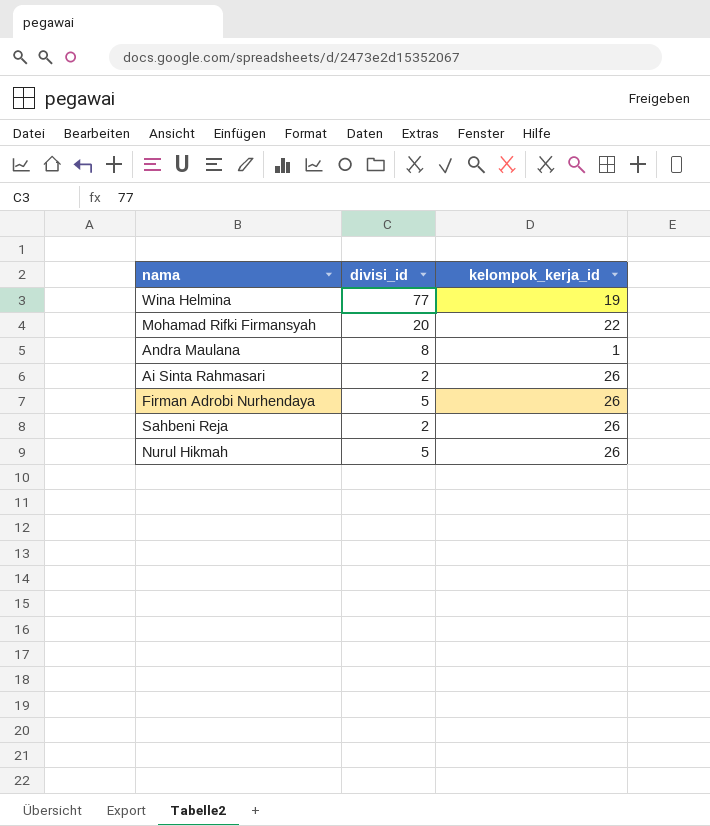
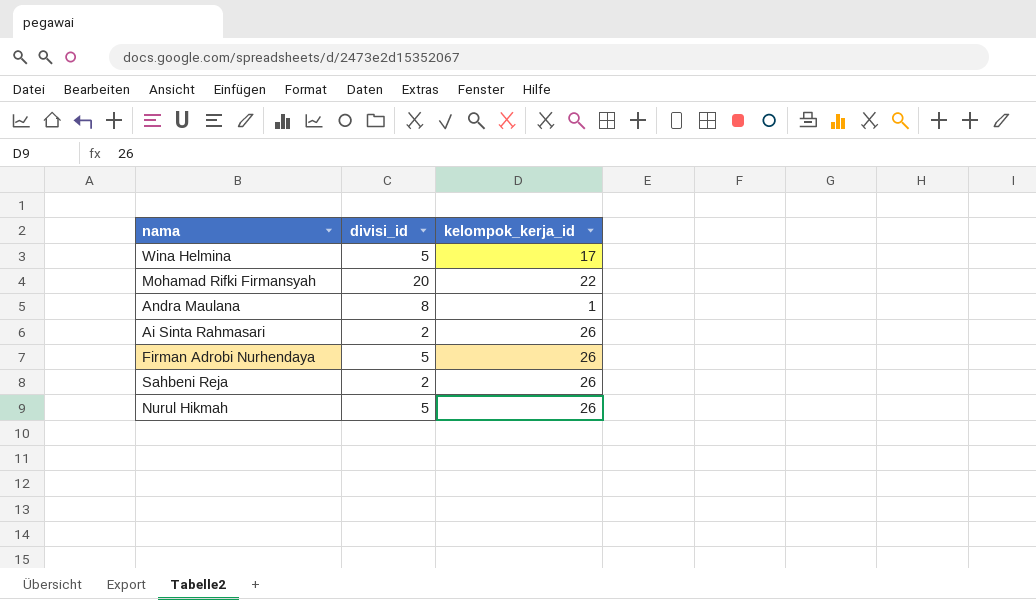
Wina Helmina | divisi_id: 77 -> 5
Wina Helmina | kelompok_kerja_id: 19 -> 17

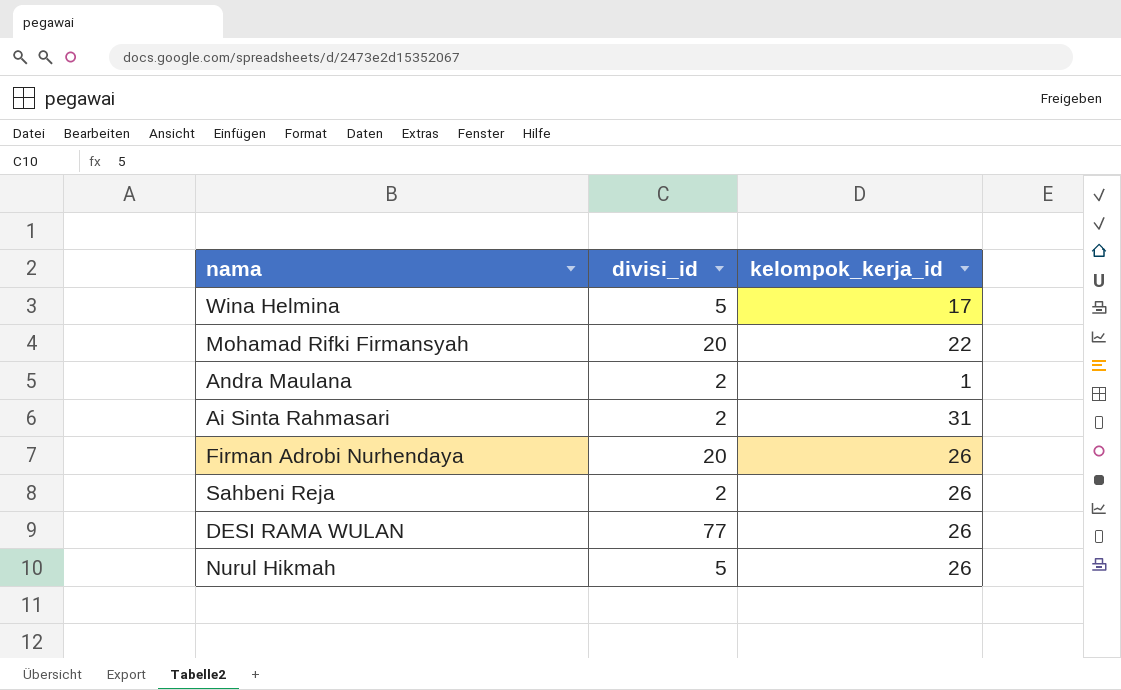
Andra Maulana | divisi_id: 8 -> 2
Ai Sinta Rahmasari | kelompok_kerja_id: 26 -> 31
Firman Adrobi Nurhendaya | divisi_id: 5 -> 20
row DESI RAMA WULAN: none -> 77 | 26

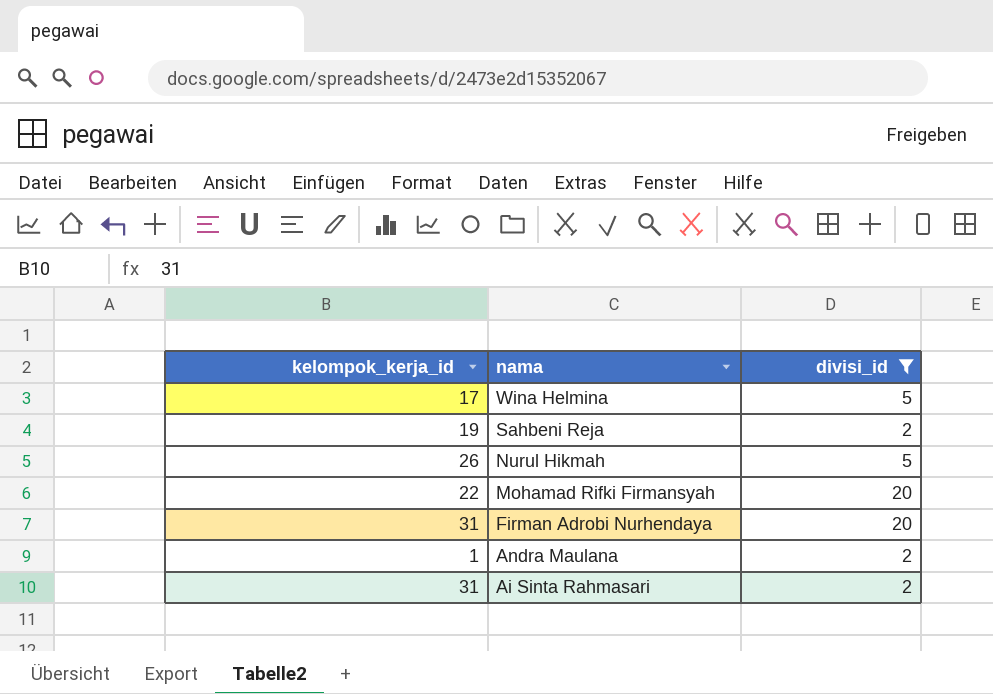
filter: none -> divisi_id != 77
row order: none -> nama descending
column kelompok_kerja_id | position: 3 -> 1
Sahbeni Reja | kelompok_kerja_id: 26 -> 19
Firman Adrobi Nurhendaya | kelompok_kerja_id: 26 -> 31

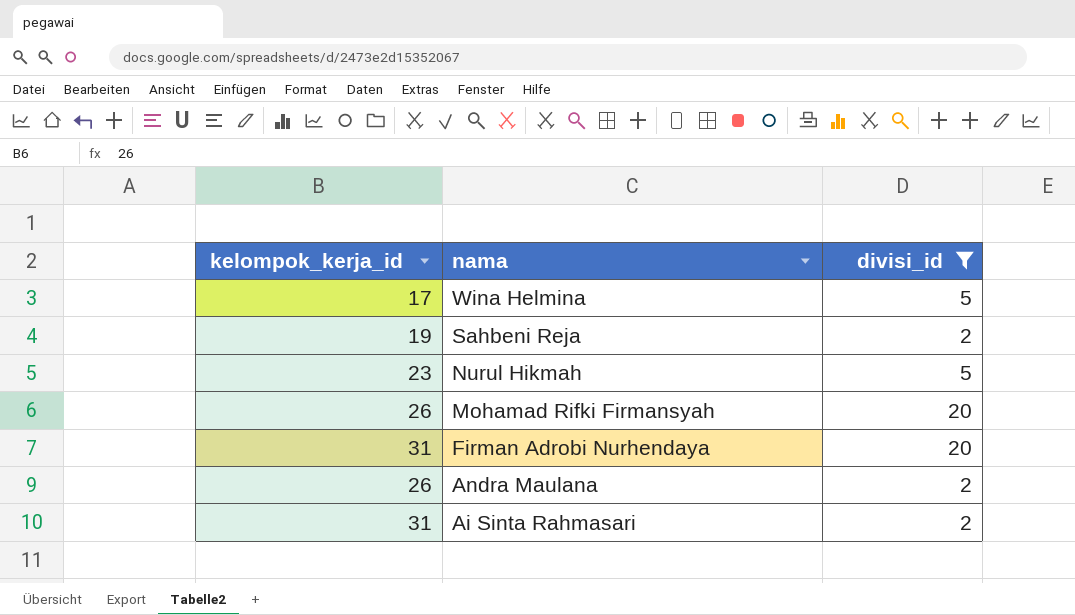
Nurul Hikmah | kelompok_kerja_id: 26 -> 23
Mohamad Rifki Firmansyah | kelompok_kerja_id: 22 -> 26
Andra Maulana | kelompok_kerja_id: 1 -> 26

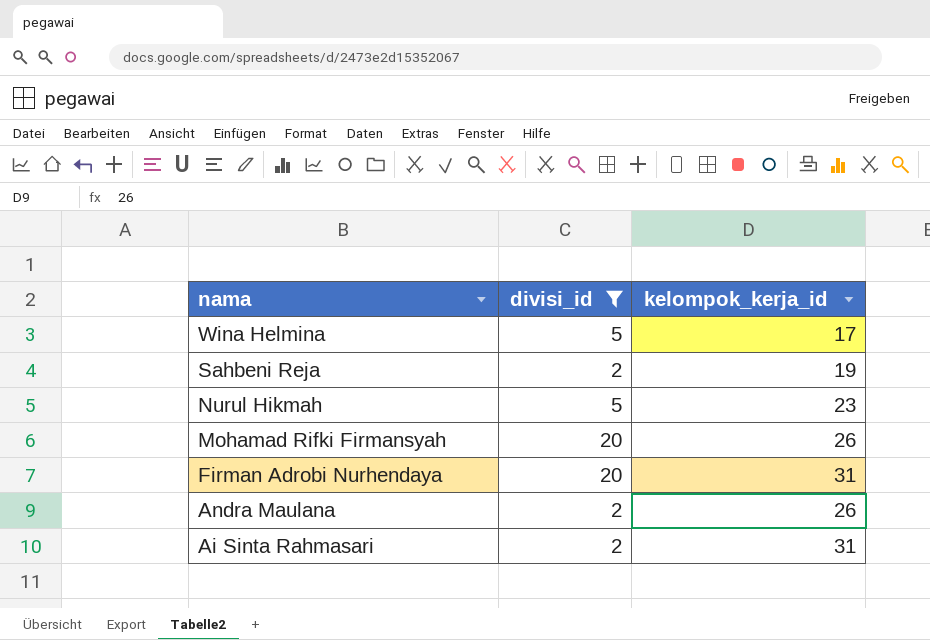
column kelompok_kerja_id | position: 1 -> 3

